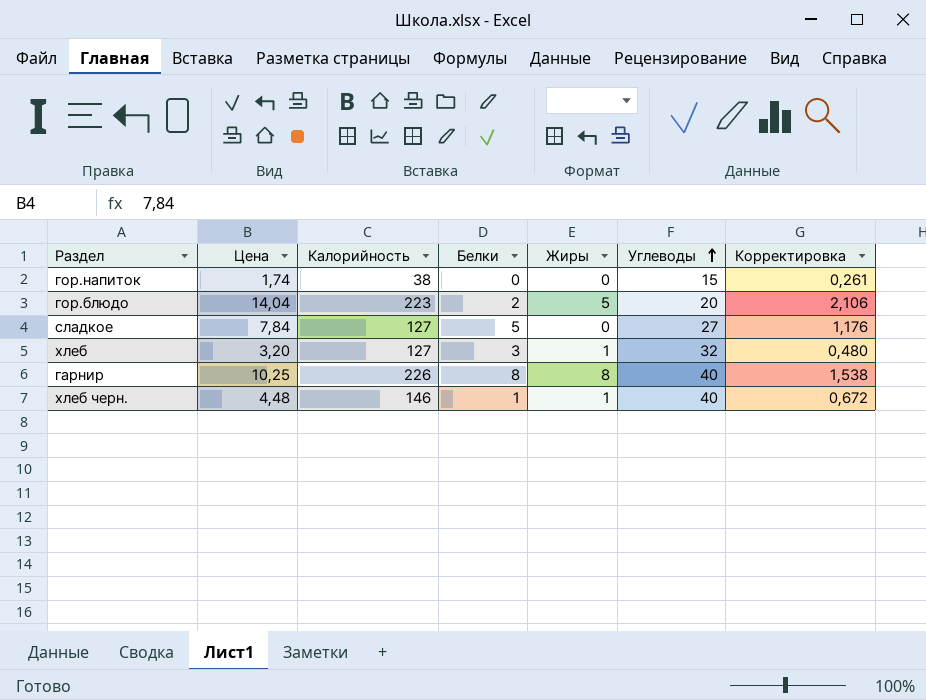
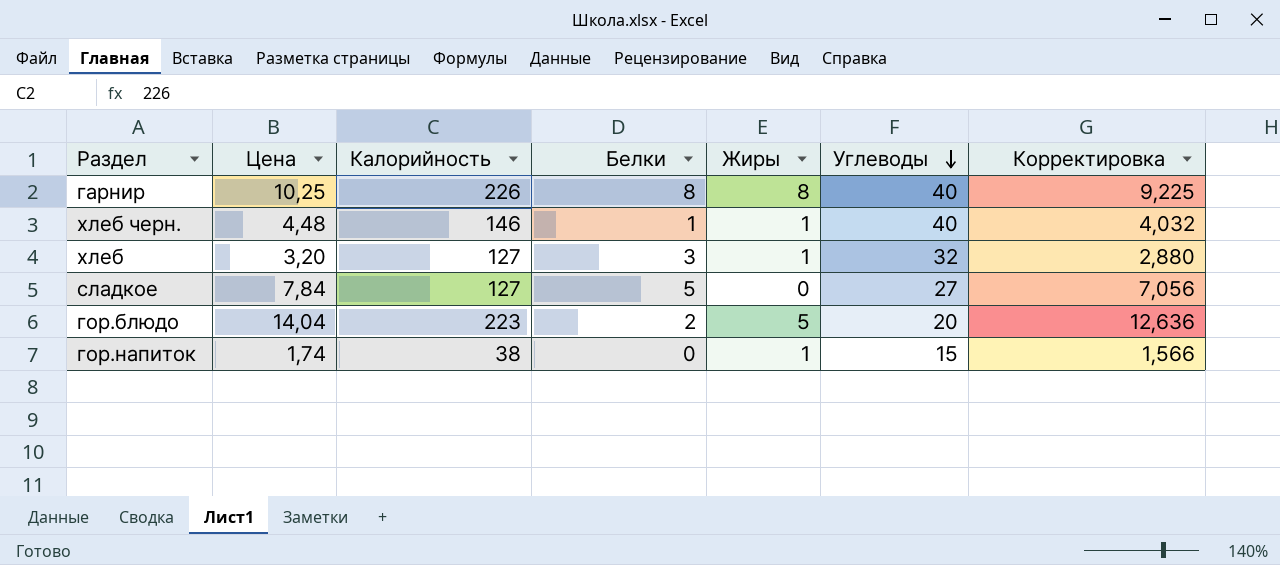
row order: Углеводы ascending -> Углеводы descending
column Корректировка | formula: [Цена] * 0,15 -> [Цена] * 0,9
гор.напиток | Жиры: 0 -> 1

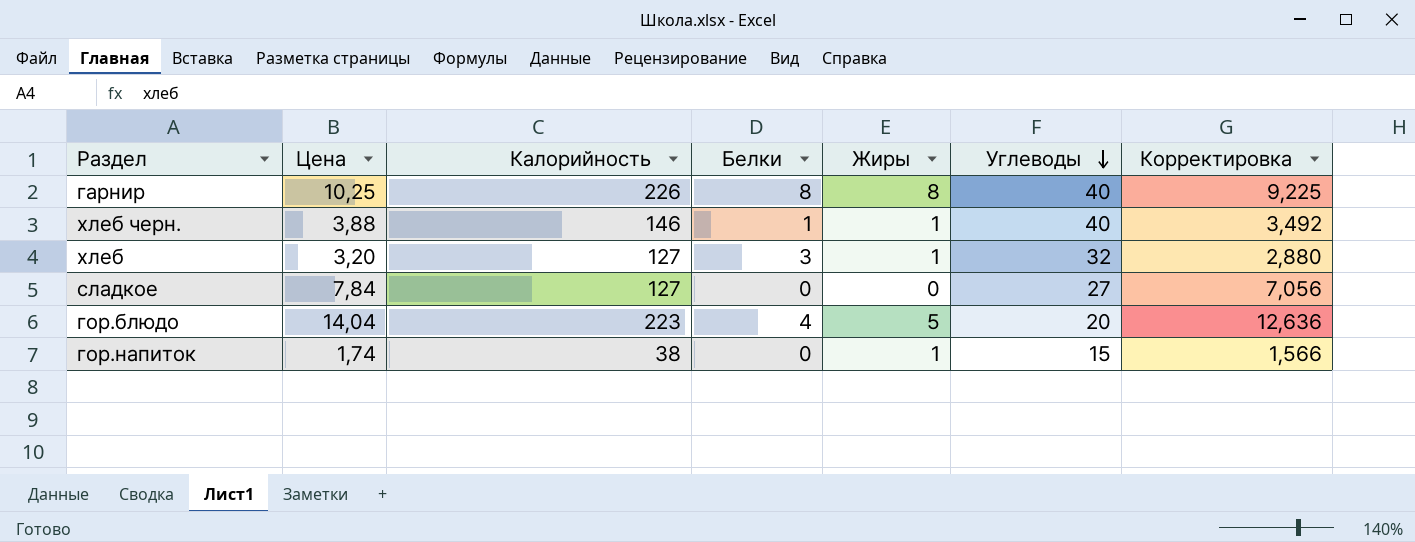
хлеб черн. | Цена: 4,48 -> 3,88
хлеб черн. | Корректировка: 4,032 -> 3,492
сладкое | Белки: 5 -> 0
гор.блюдо | Белки: 2 -> 4

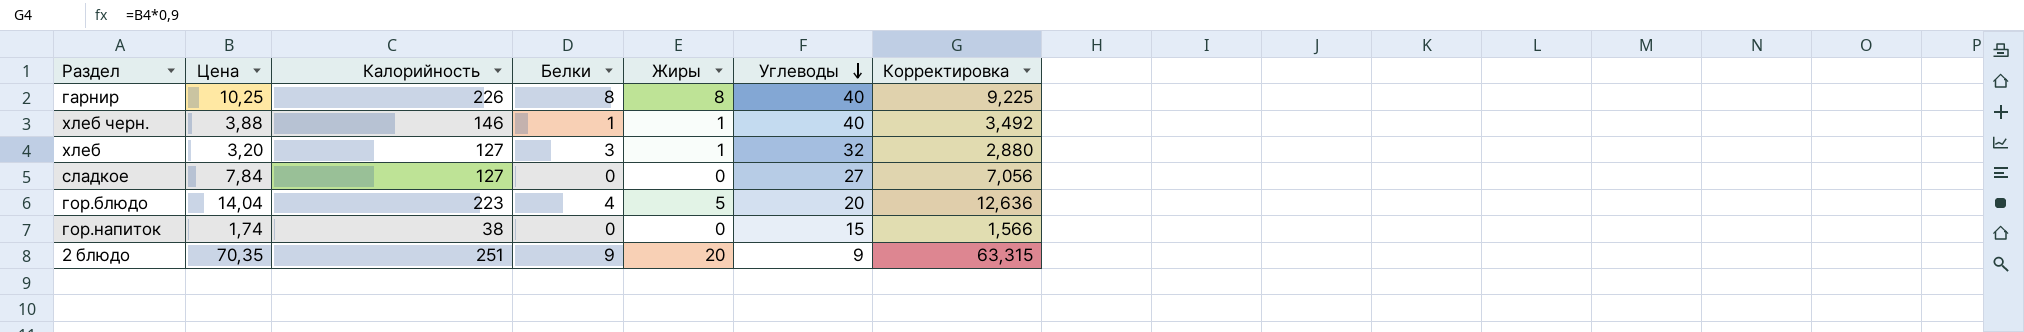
гор.напиток | Жиры: 1 -> 0
row 2 блюдо: none -> 70,35 | 251 | 9 | 20 | 9 | 63,315

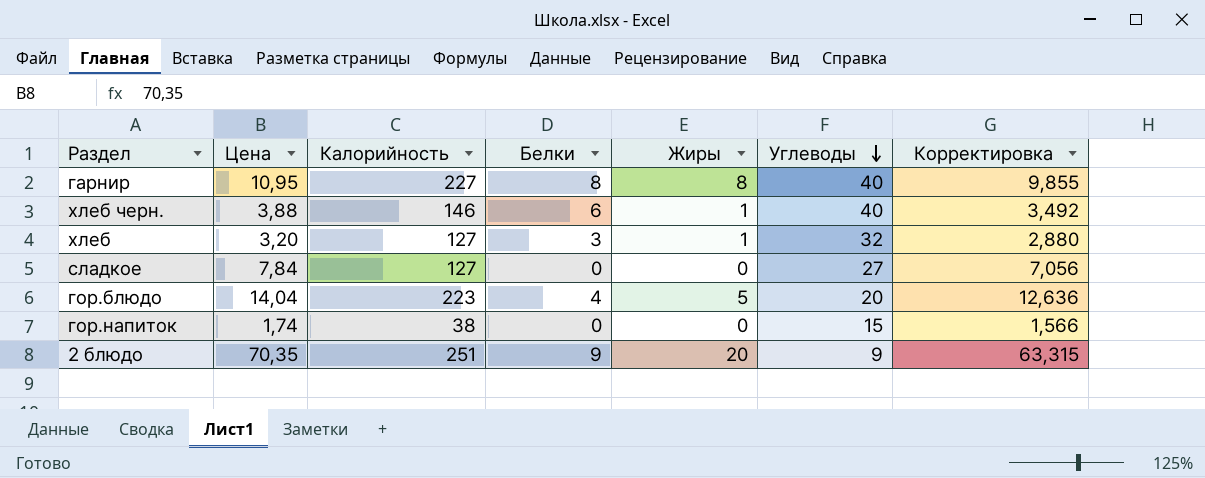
гарнир | Цена: 10,25 -> 10,95
гарнир | Калорийность: 226 -> 227
гарнир | Корректировка: 9,225 -> 9,855
хлеб черн. | Белки: 1 -> 6

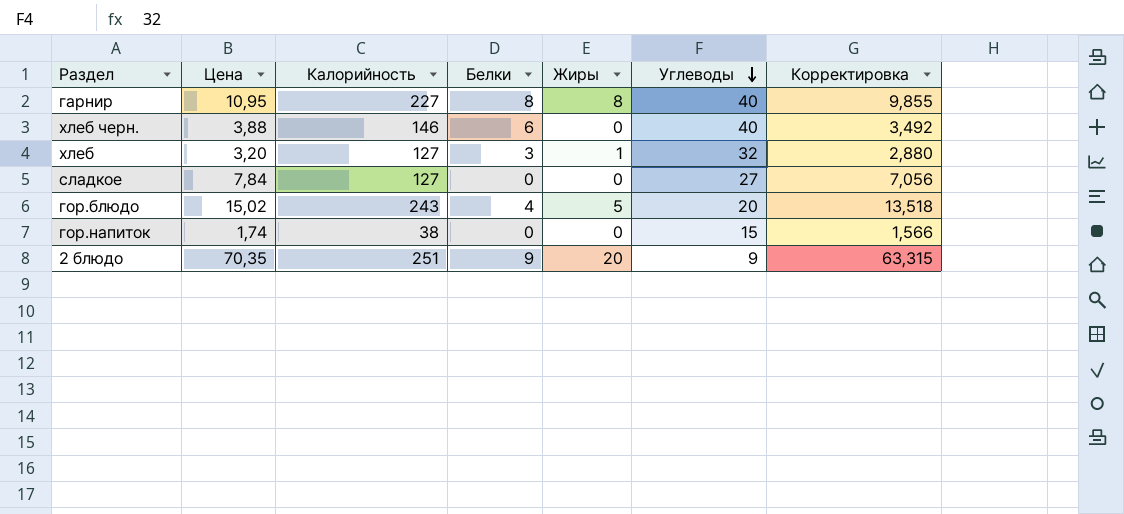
хлеб черн. | Жиры: 1 -> 0
гор.блюдо | Цена: 14,04 -> 15,02
гор.блюдо | Калорийность: 223 -> 243
гор.блюдо | Корректировка: 12,636 -> 13,518

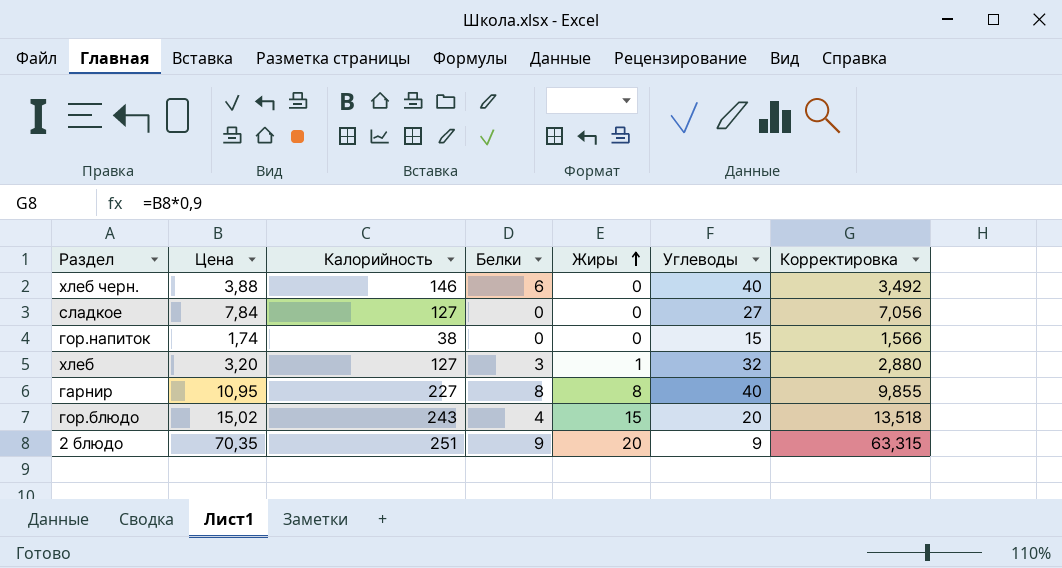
row order: Углеводы descending -> Жиры ascending
гор.блюдо | Жиры: 5 -> 15

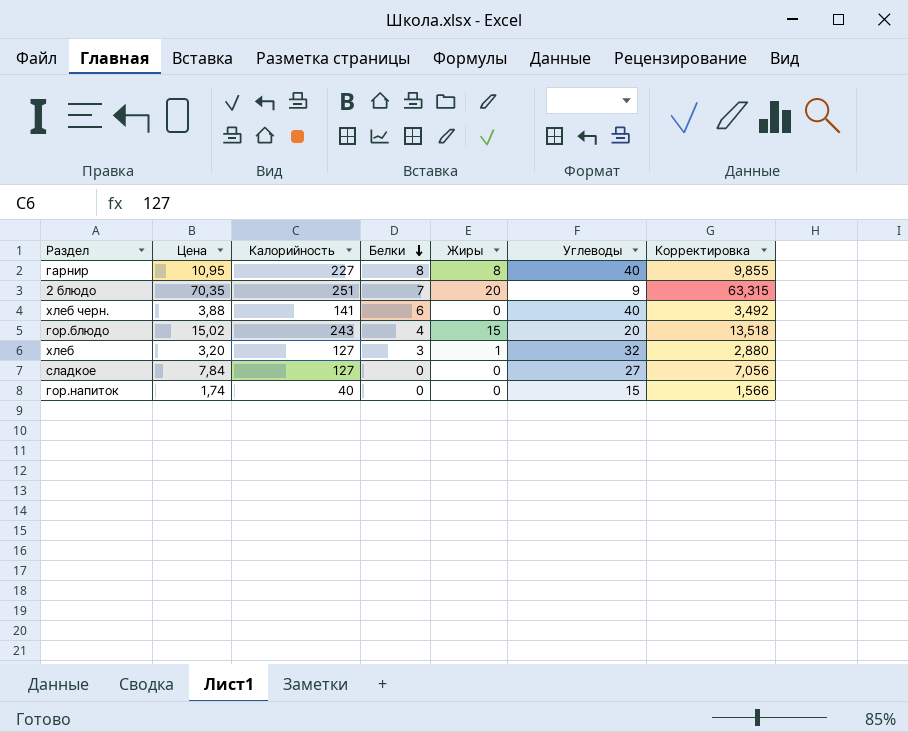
row order: Жиры ascending -> Белки descending
2 блюдо | Белки: 9 -> 7
хлеб черн. | Калорийность: 146 -> 141
гор.напиток | Калорийность: 38 -> 40

